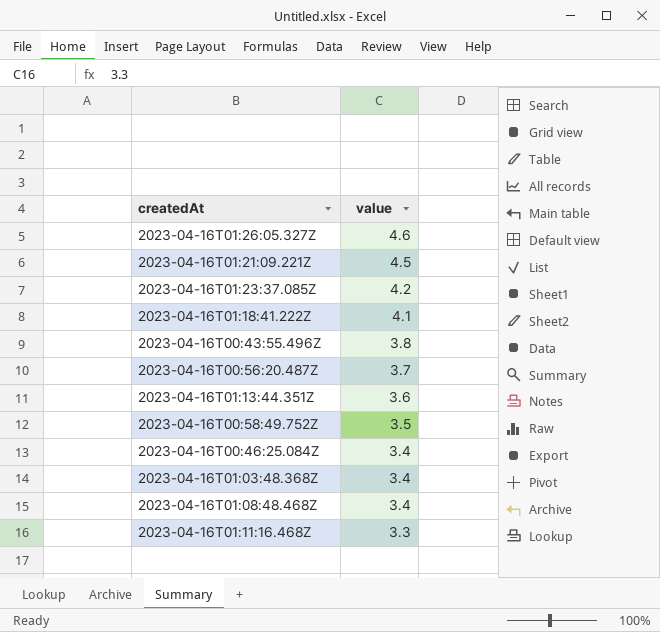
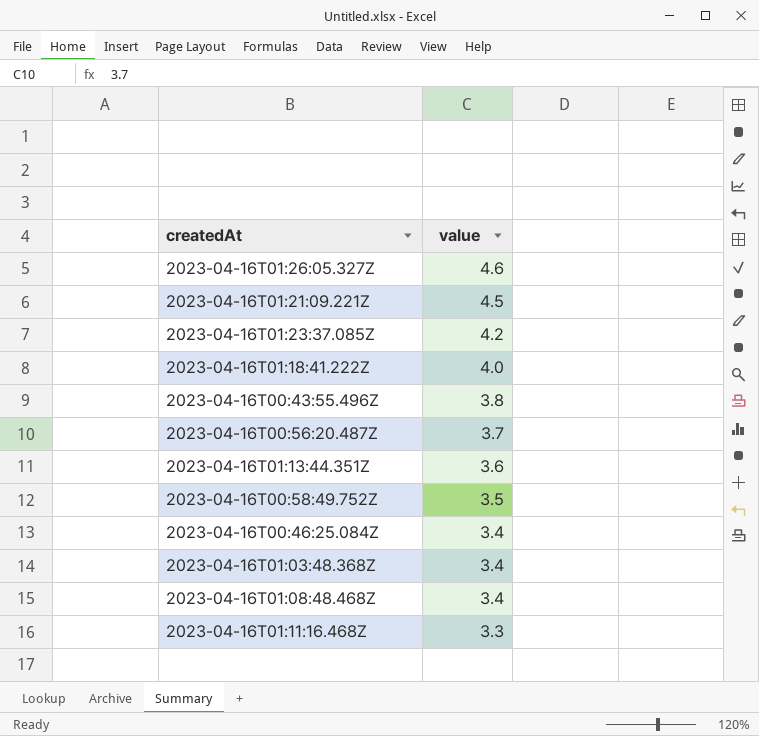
2023-04-16T01:18:41.222Z | value: 4.1 -> 4.0

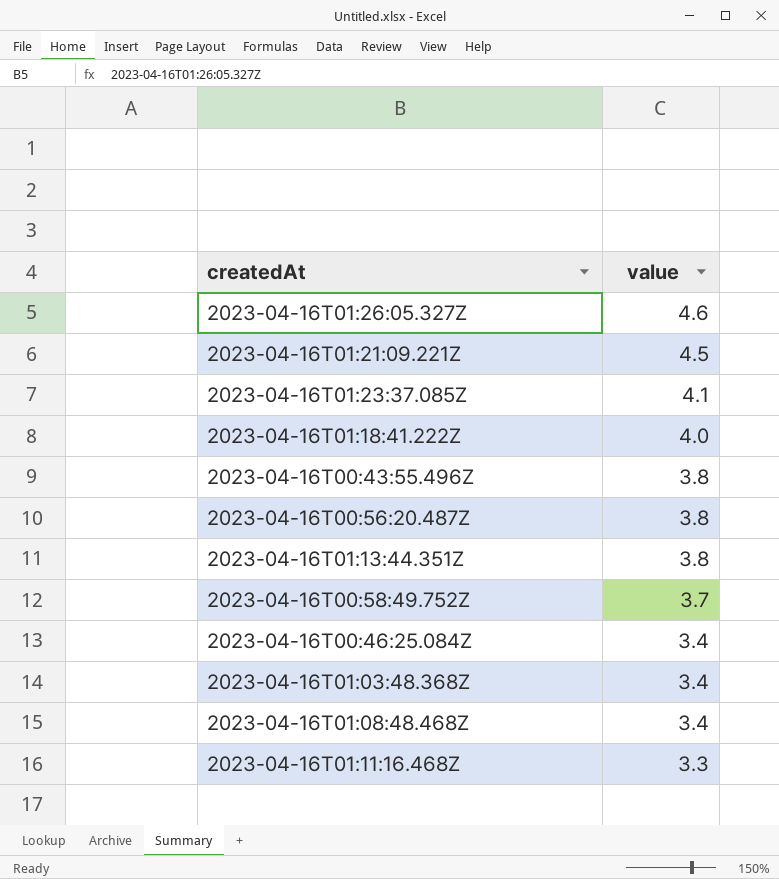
2023-04-16T01:23:37.085Z | value: 4.2 -> 4.1
2023-04-16T00:56:20.487Z | value: 3.7 -> 3.8
2023-04-16T01:13:44.351Z | value: 3.6 -> 3.8
2023-04-16T00:58:49.752Z | value: 3.5 -> 3.7

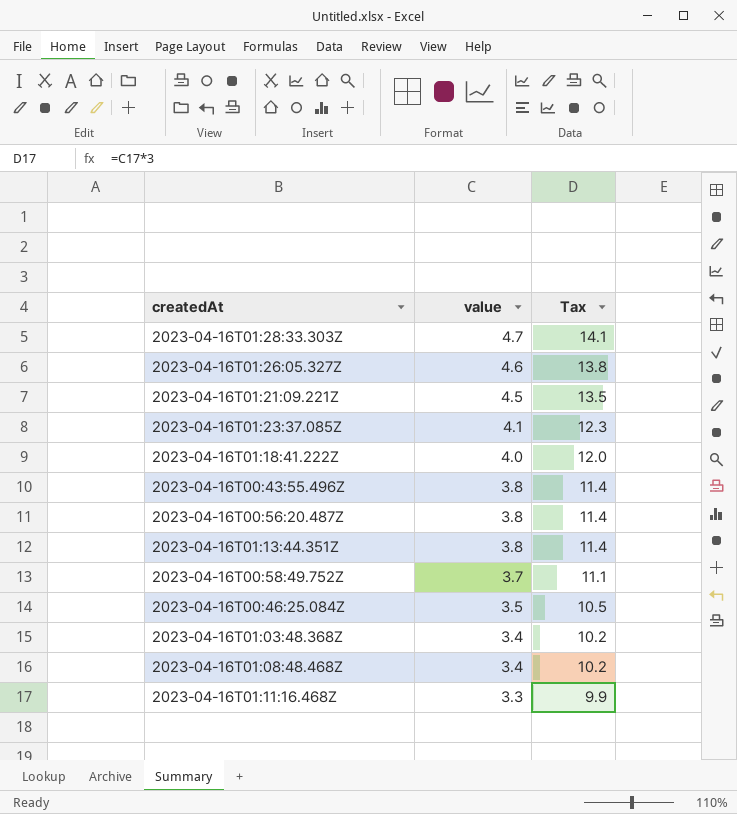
column Tax | formula: none -> [value] * 3
row 2023-04-16T01:28:33.303Z: none -> 4.7 | 14.1
2023-04-16T00:46:25.084Z | value: 3.4 -> 3.5

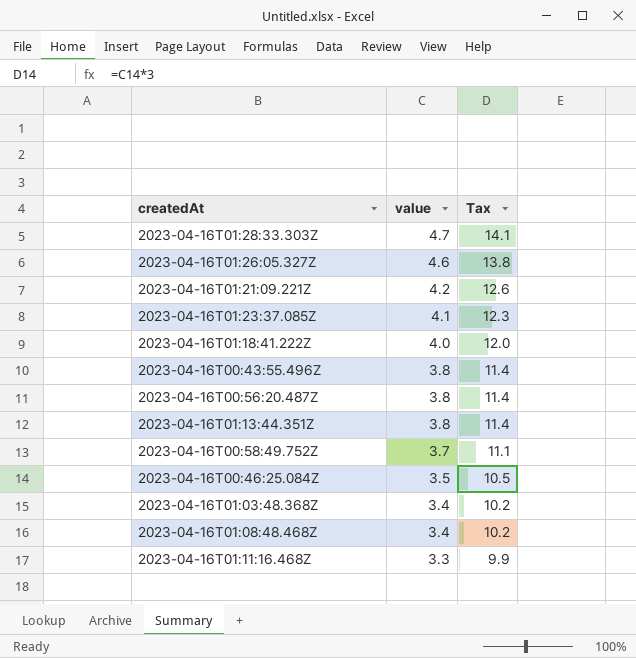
2023-04-16T01:21:09.221Z | value: 4.5 -> 4.2
2023-04-16T01:21:09.221Z | Tax: 13.5 -> 12.6

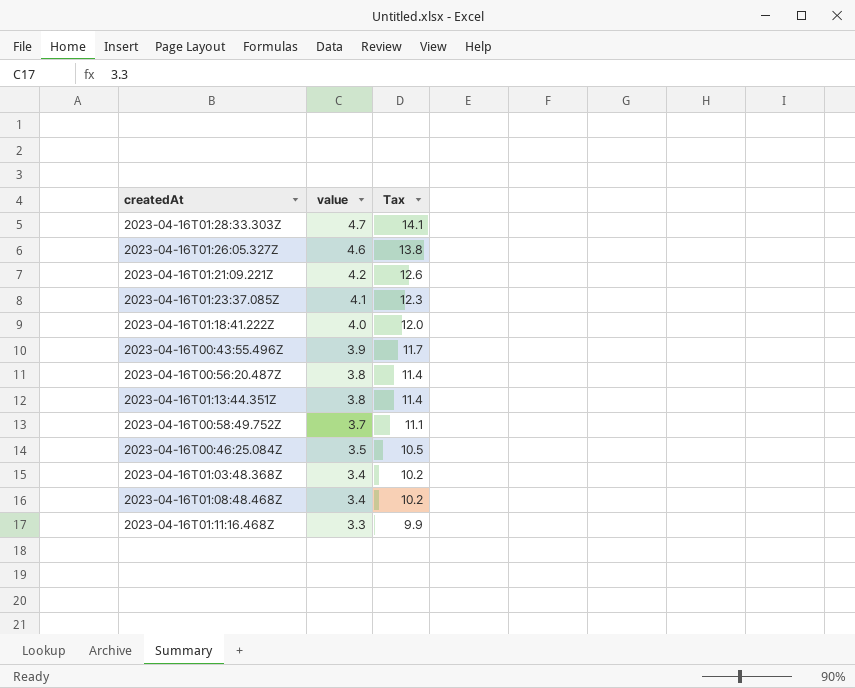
2023-04-16T00:43:55.496Z | value: 3.8 -> 3.9
2023-04-16T00:43:55.496Z | Tax: 11.4 -> 11.7

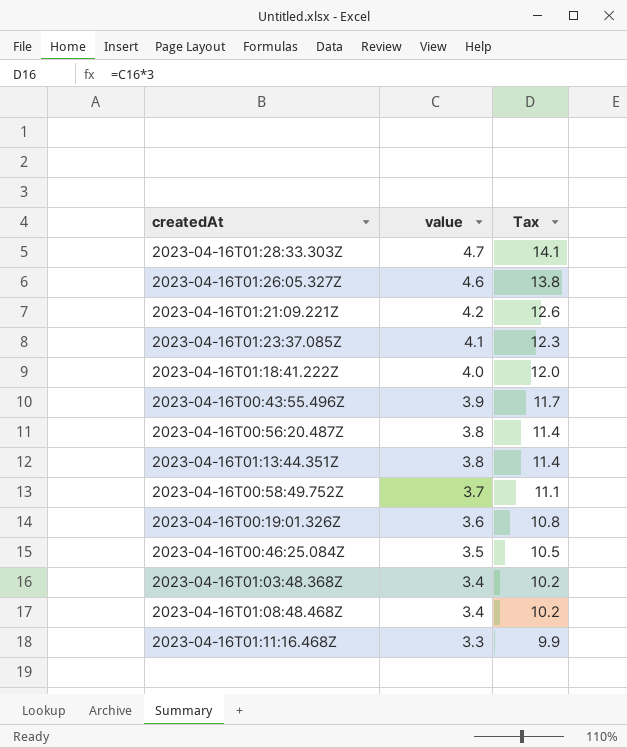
row 2023-04-16T00:19:01.326Z: none -> 3.6 | 10.8

